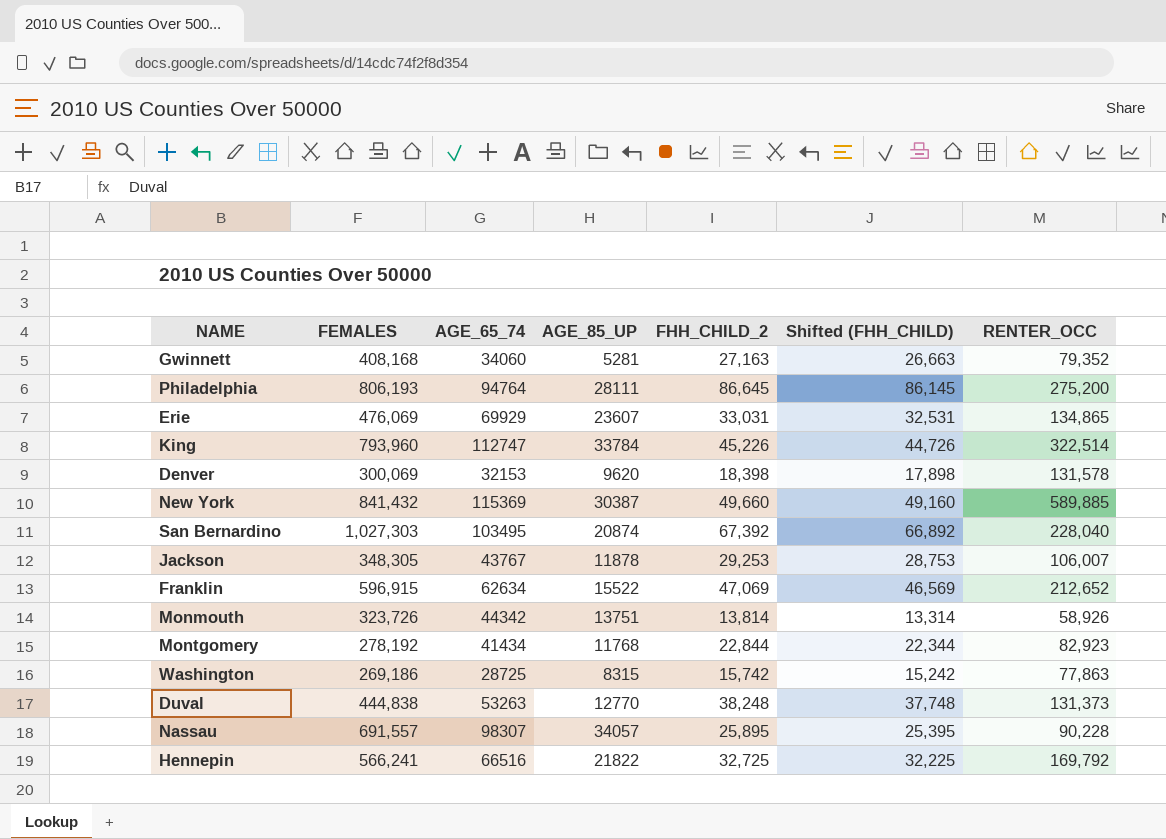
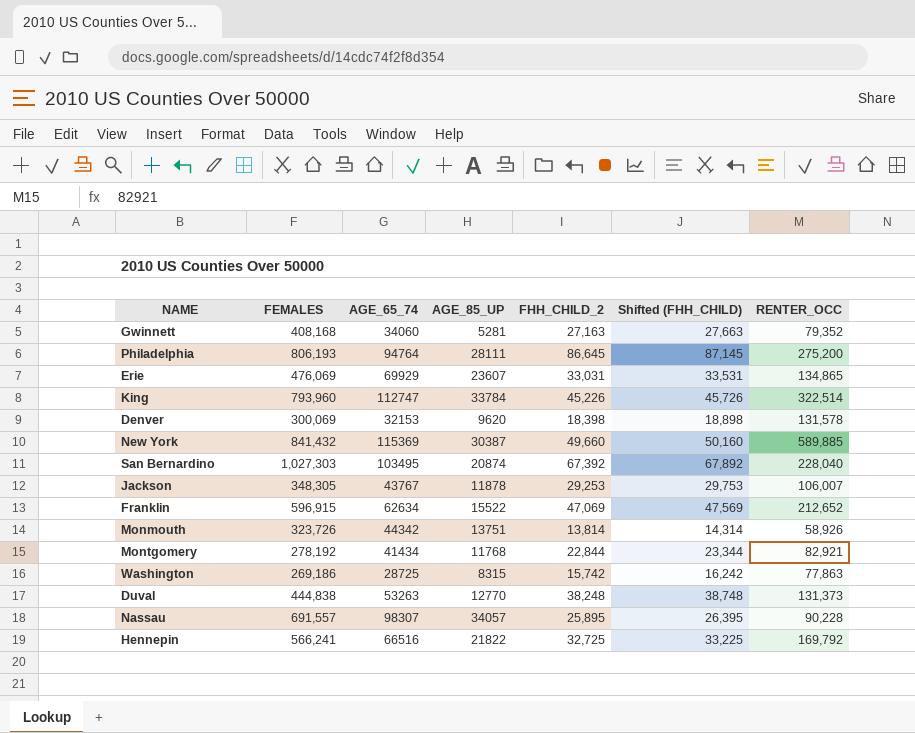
column Shifted (FHH_CHILD) | formula: [FHH_CHILD_2] - 500 -> [FHH_CHILD_2] + 500
Montgomery | RENTER_OCC: 82,923 -> 82,921

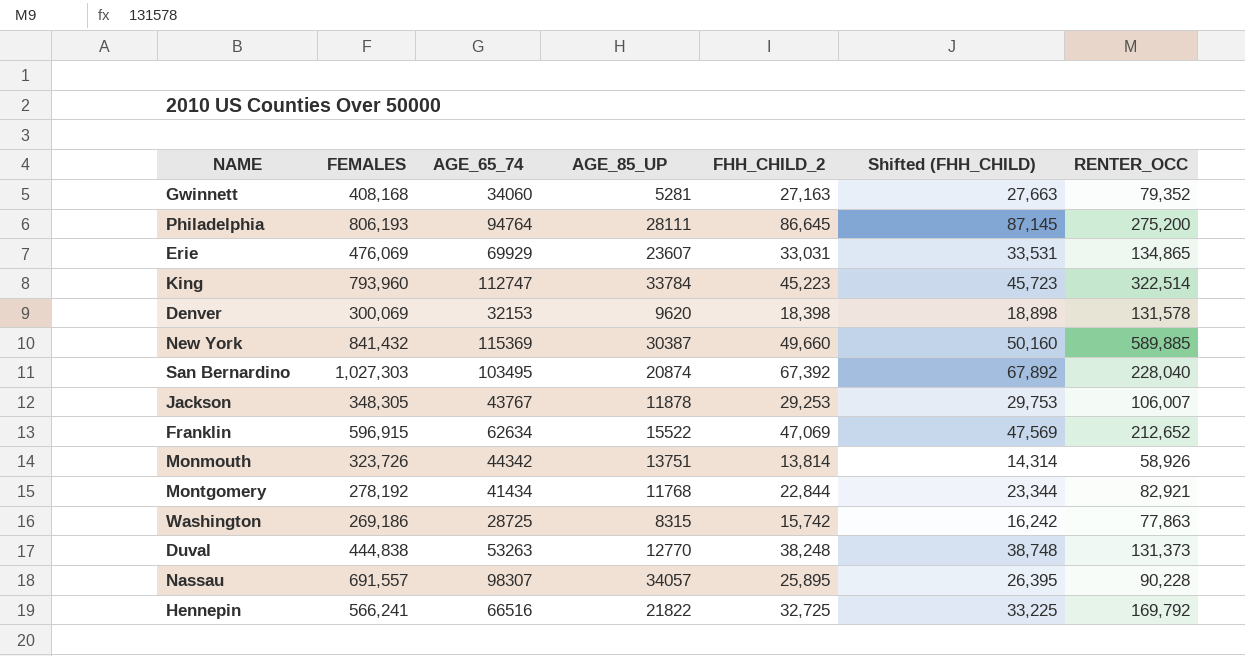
King | FHH_CHILD_2: 45,226 -> 45,223
King | Shifted (FHH_CHILD): 45,726 -> 45,723

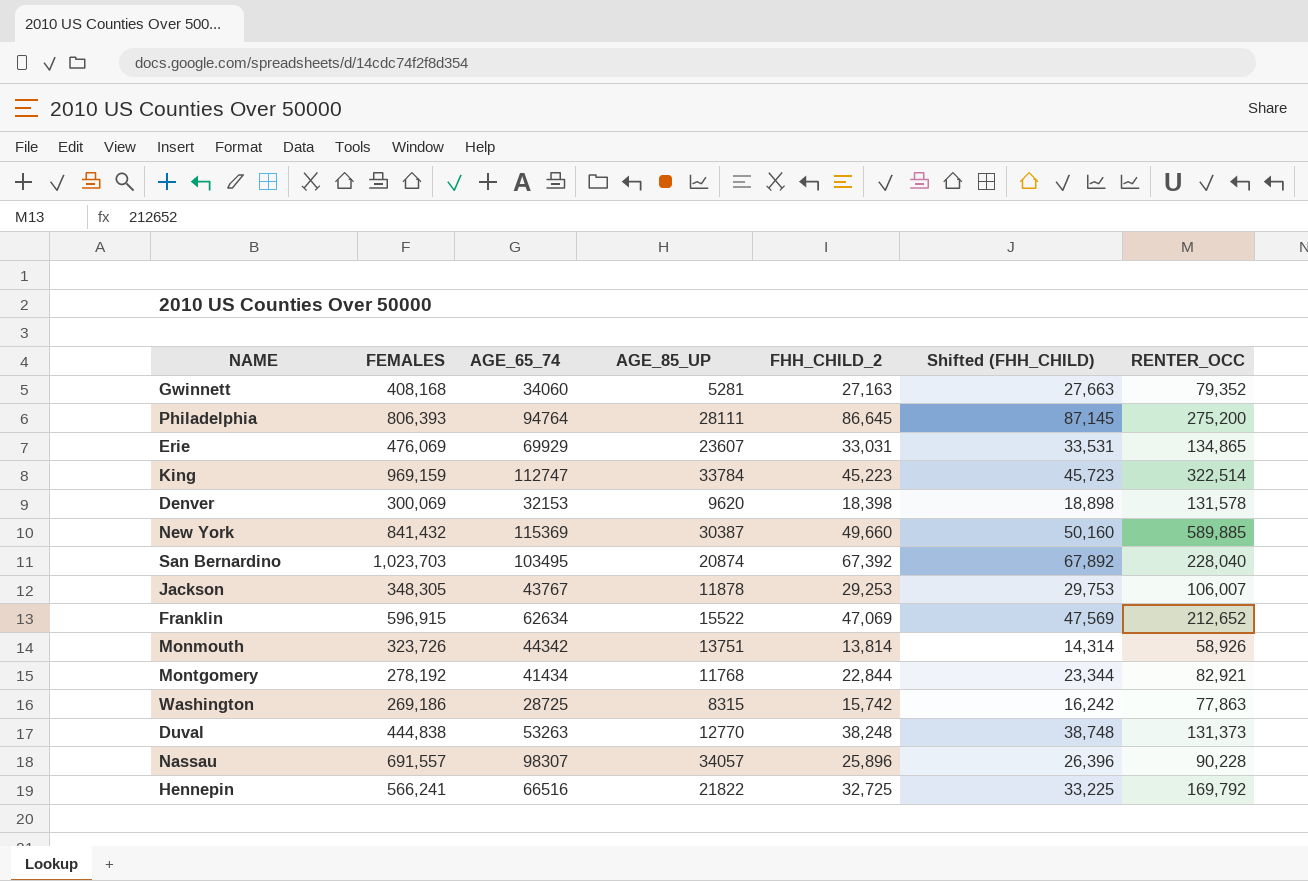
Philadelphia | FEMALES: 806,193 -> 806,393
King | FEMALES: 793,960 -> 969,159
San Bernardino | FEMALES: 1,027,303 -> 1,023,703
Nassau | FHH_CHILD_2: 25,895 -> 25,896
Nassau | Shifted (FHH_CHILD): 26,395 -> 26,396

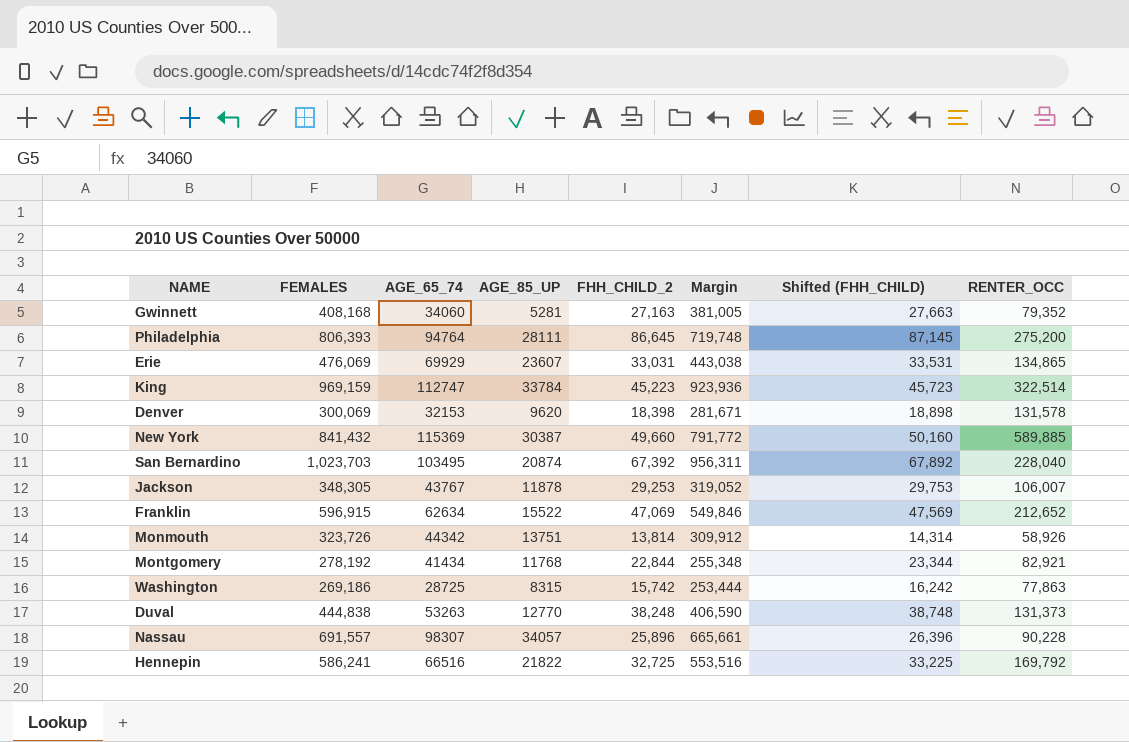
column Margin | formula: none -> [FEMALES] - [FHH_CHILD_2]
Hennepin | FEMALES: 566,241 -> 586,241

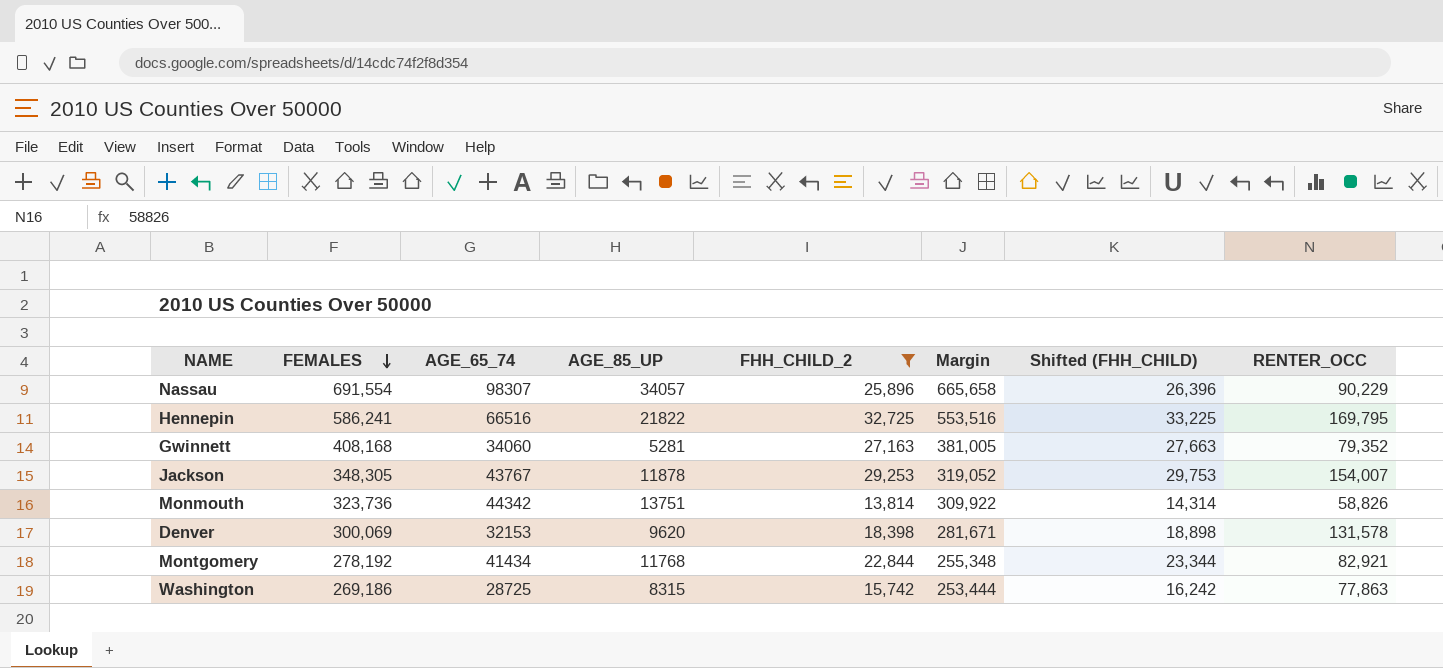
filter: none -> FHH_CHILD_2 <= 32,725
row order: none -> FEMALES descending
Nassau | FEMALES: 691,557 -> 691,554
Nassau | Margin: 665,661 -> 665,658
Nassau | RENTER_OCC: 90,228 -> 90,229
Hennepin | RENTER_OCC: 169,792 -> 169,795
Jackson | RENTER_OCC: 106,007 -> 154,007
Monmouth | FEMALES: 323,726 -> 323,736
Monmouth | Margin: 309,912 -> 309,922
Monmouth | RENTER_OCC: 58,926 -> 58,826

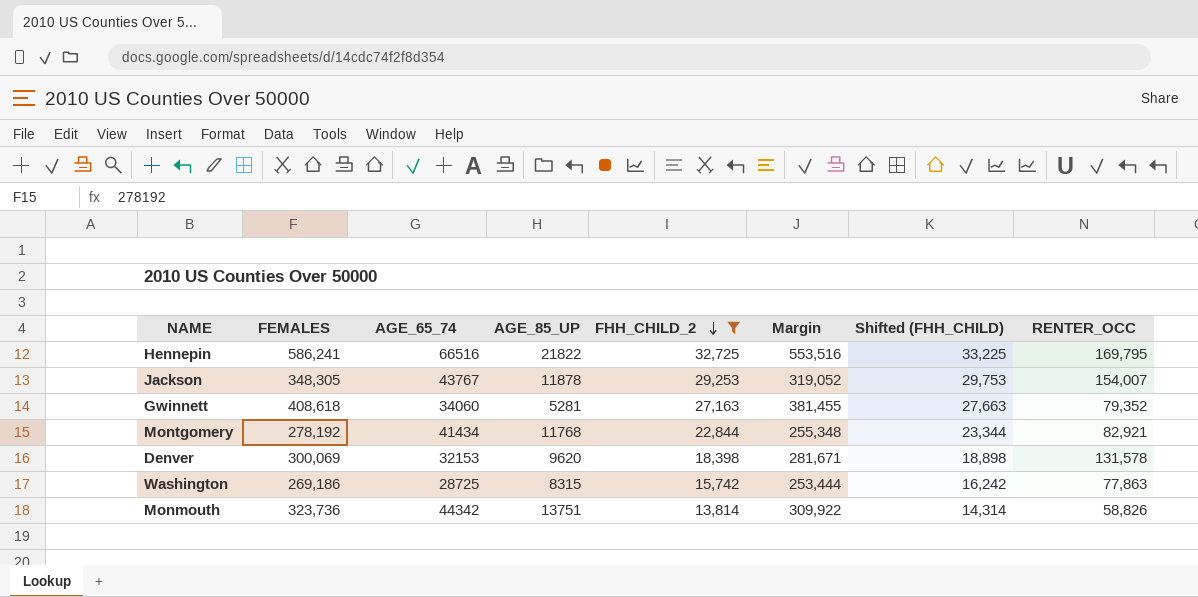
row order: FEMALES descending -> FHH_CHILD_2 descending
row Nassau: 691,554 | 98307 | 34057 | 25,896 | 665,658 | 26,396 | 90,229 -> none
Gwinnett | FEMALES: 408,168 -> 408,618
Gwinnett | Margin: 381,005 -> 381,455

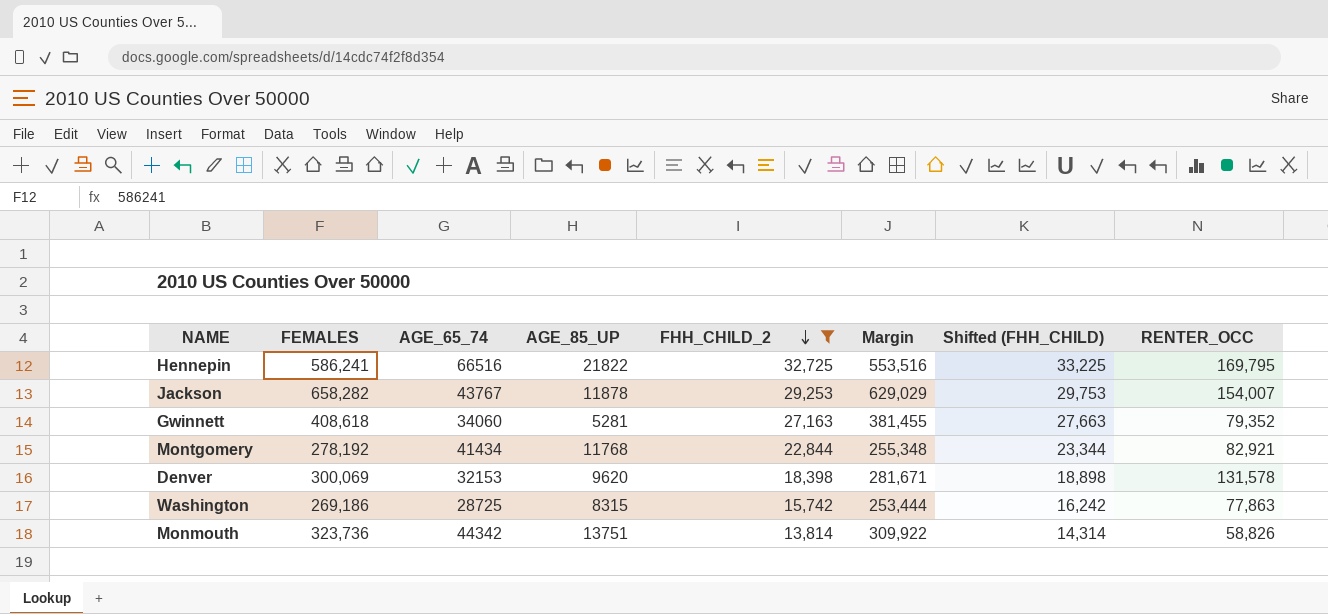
Jackson | FEMALES: 348,305 -> 658,282
Jackson | Margin: 319,052 -> 629,029

